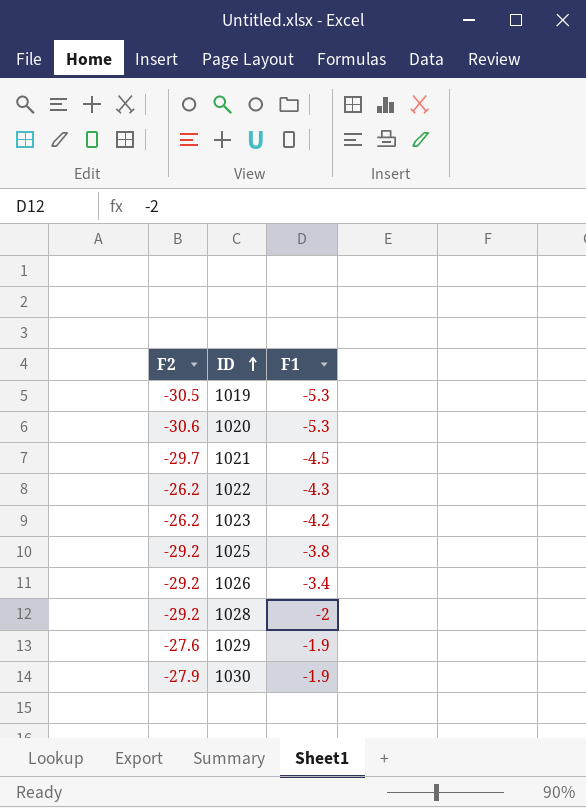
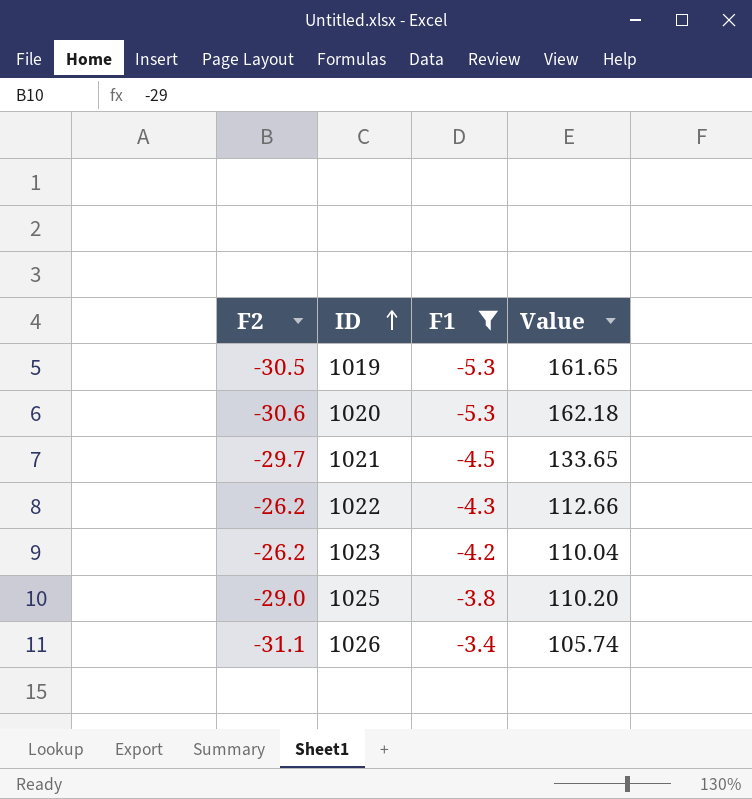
filter: none -> F1 <= -3.4
column Value | formula: none -> [F2] * [F1]
1025 | F2: -29.2 -> -29.0
1026 | F2: -29.2 -> -31.1

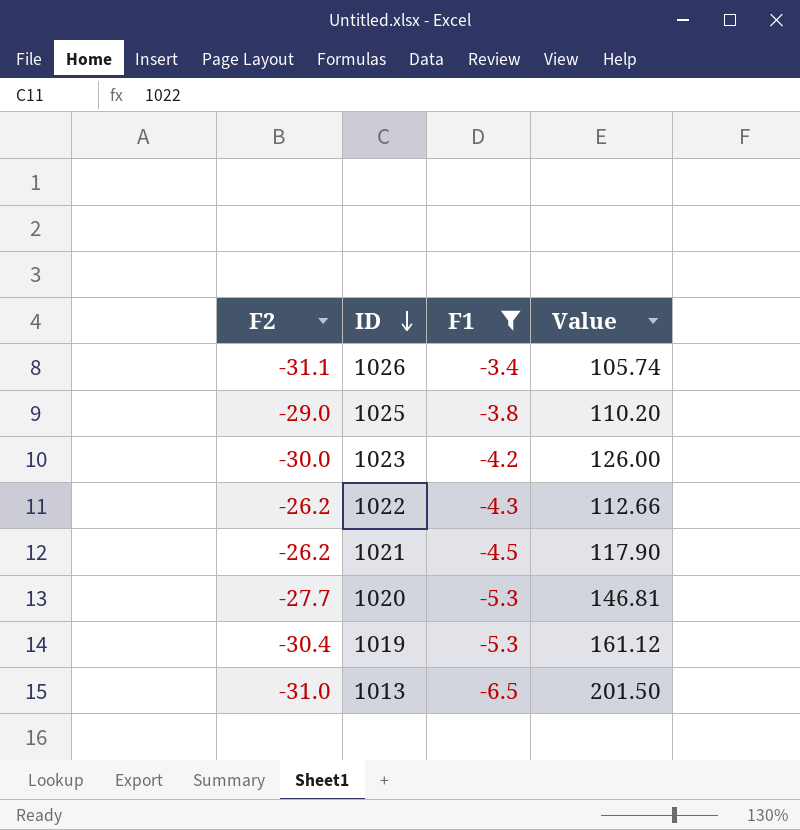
row order: ID ascending -> ID descending
1023 | F2: -26.2 -> -30.0
1023 | Value: 110.04 -> 126.00
1021 | F2: -29.7 -> -26.2
1021 | Value: 133.65 -> 117.90
1020 | F2: -30.6 -> -27.7
1020 | Value: 162.18 -> 146.81
1019 | F2: -30.5 -> -30.4
1019 | Value: 161.65 -> 161.12
row 1013: none -> -31.0 | -6.5 | 201.50

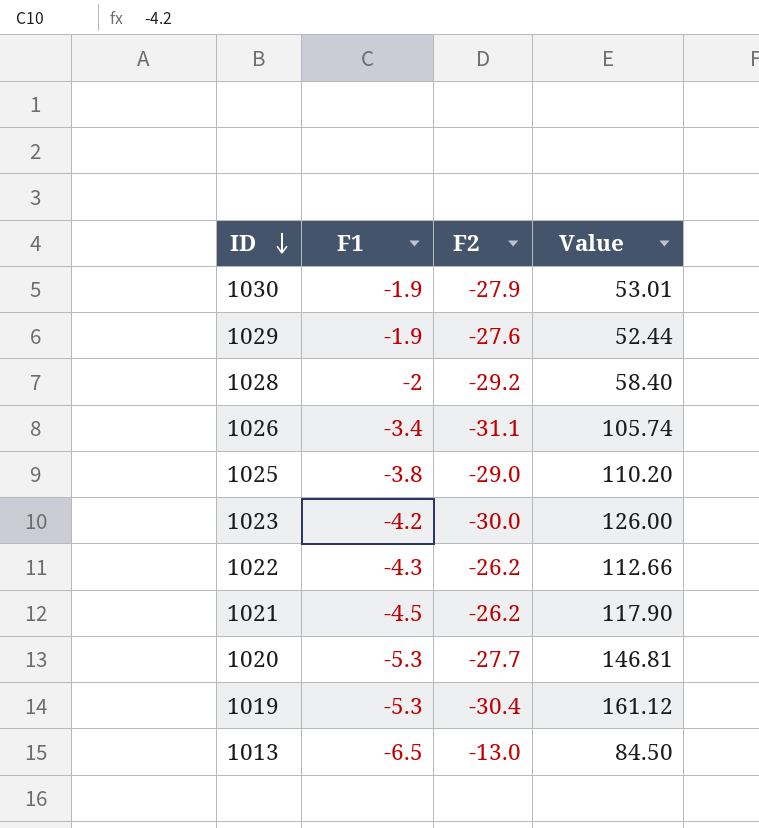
filter: F1 <= -3.4 -> none
column F2 | position: 1 -> 3
1013 | F2: -31.0 -> -13.0
1013 | Value: 201.50 -> 84.50

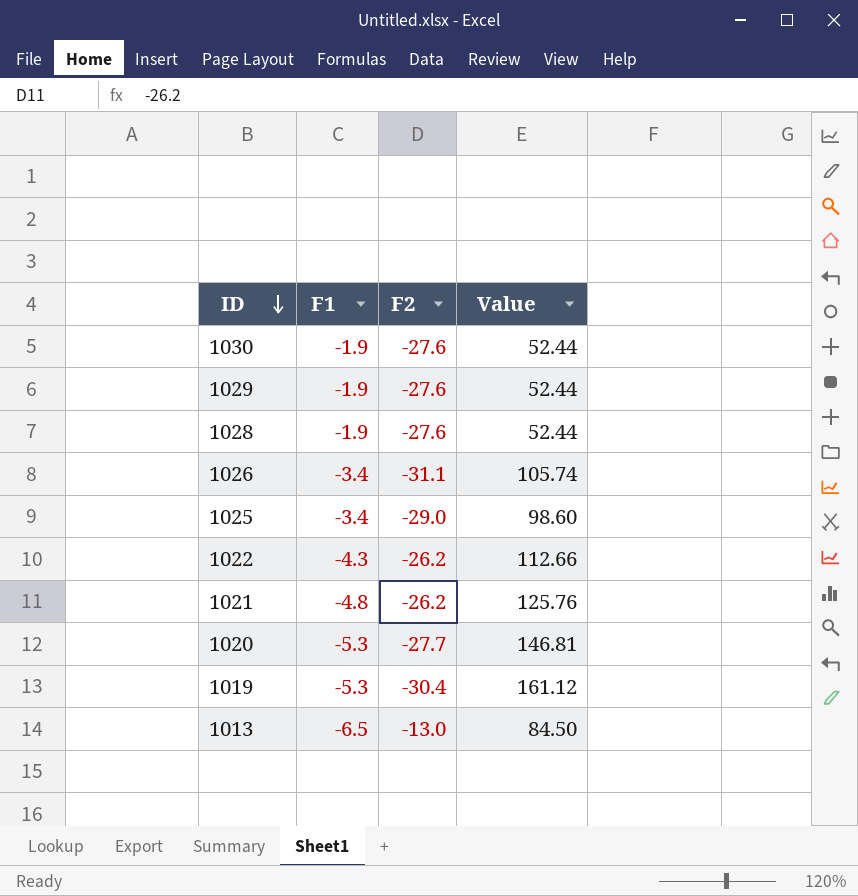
row 1023: -4.2 | -30.0 | 126.00 -> none
1030 | F2: -27.9 -> -27.6
1030 | Value: 53.01 -> 52.44
1028 | F1: -2 -> -1.9
1028 | F2: -29.2 -> -27.6
1028 | Value: 58.40 -> 52.44
1025 | F1: -3.8 -> -3.4
1025 | Value: 110.20 -> 98.60
1021 | F1: -4.5 -> -4.8
1021 | Value: 117.90 -> 125.76

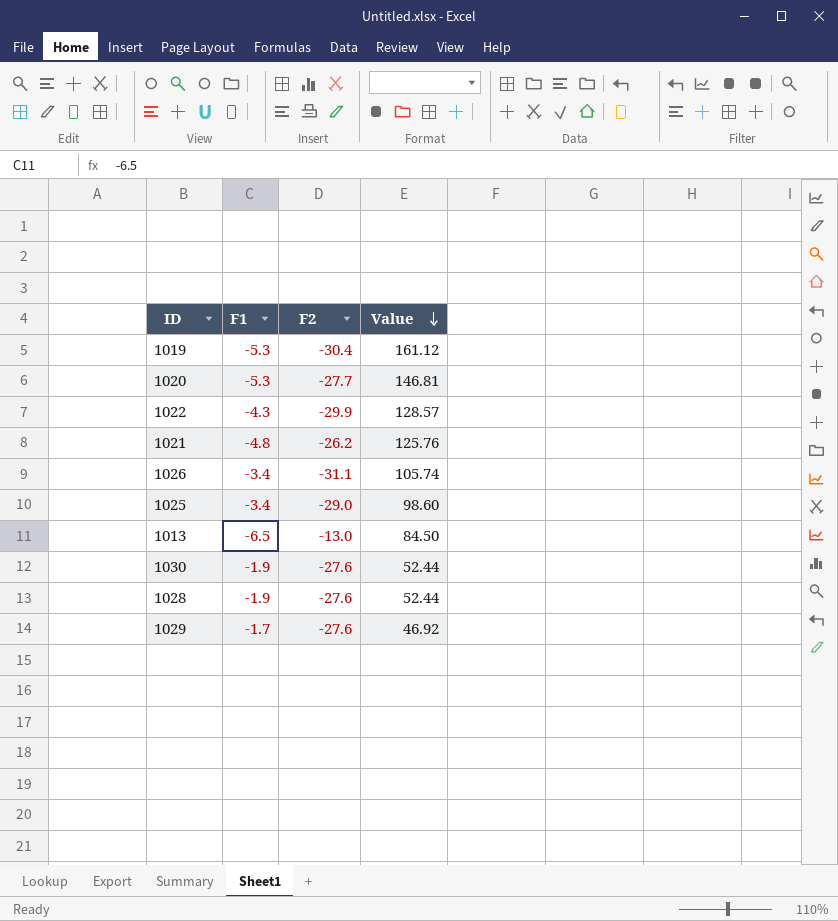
row order: ID descending -> Value descending
1022 | F2: -26.2 -> -29.9
1022 | Value: 112.66 -> 128.57
1029 | F1: -1.9 -> -1.7
1029 | Value: 52.44 -> 46.92

